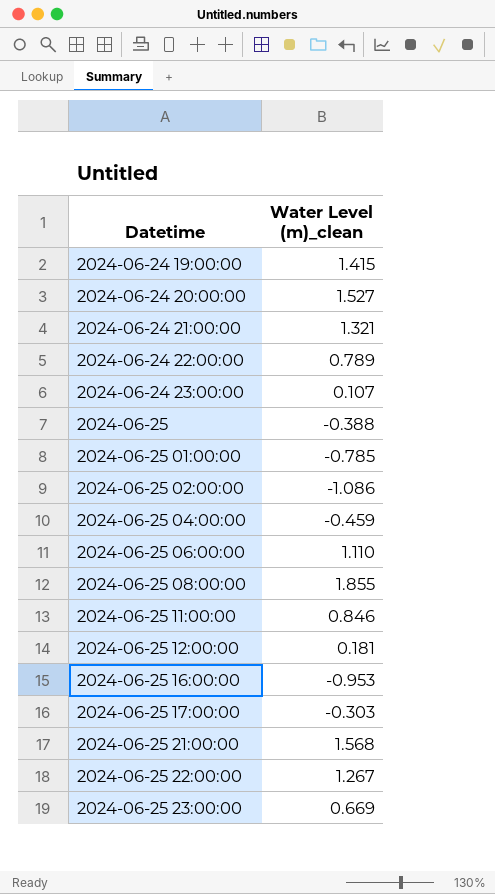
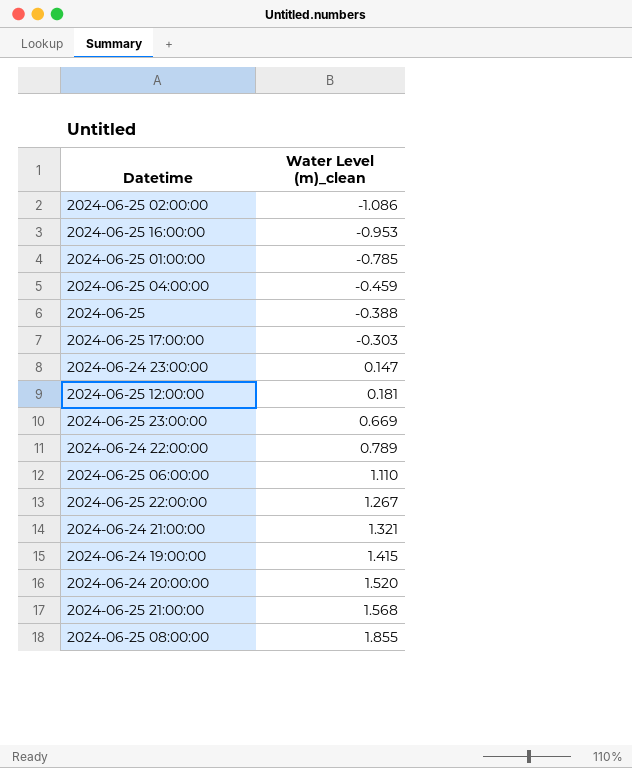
row order: Datetime ascending -> Water Level (m)_clean ascending
row 2024-06-25 11:00:00: 0.846 -> none
2024-06-24 23:00:00 | Water Level (m)_clean: 0.107 -> 0.147
2024-06-24 20:00:00 | Water Level (m)_clean: 1.527 -> 1.520

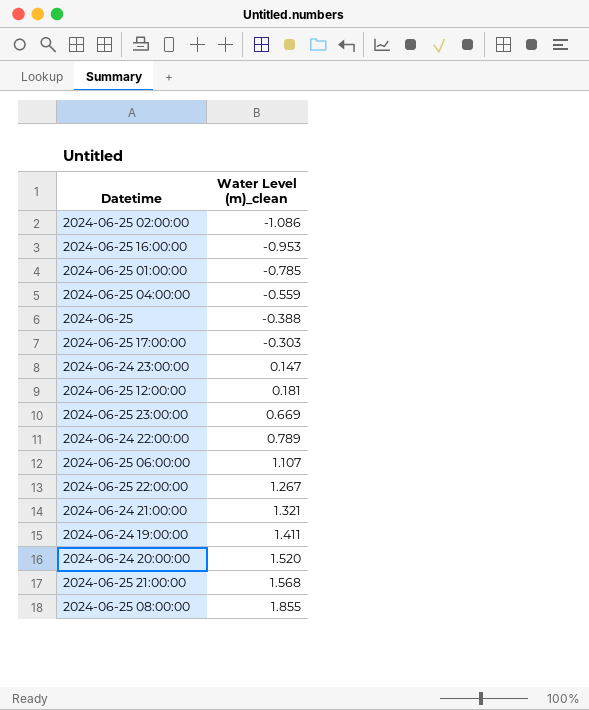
2024-06-25 04:00:00 | Water Level (m)_clean: -0.459 -> -0.559
2024-06-25 06:00:00 | Water Level (m)_clean: 1.110 -> 1.107
2024-06-24 19:00:00 | Water Level (m)_clean: 1.415 -> 1.411

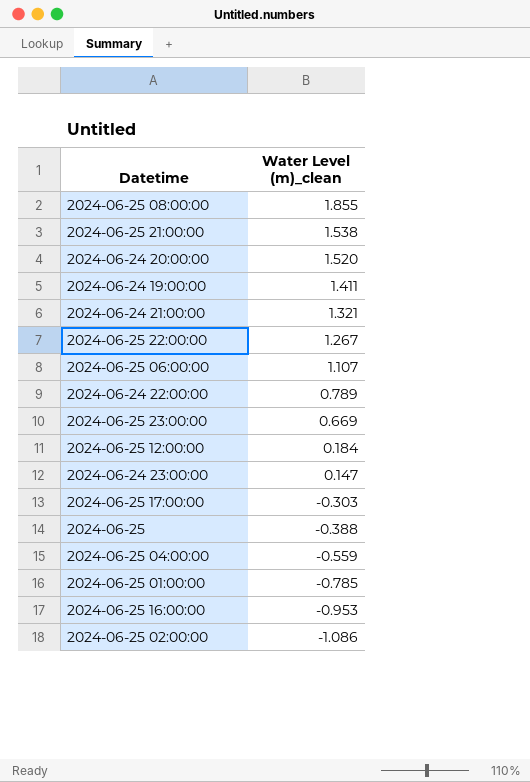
row order: Water Level (m)_clean ascending -> Water Level (m)_clean descending
2024-06-25 21:00:00 | Water Level (m)_clean: 1.568 -> 1.538
2024-06-25 12:00:00 | Water Level (m)_clean: 0.181 -> 0.184

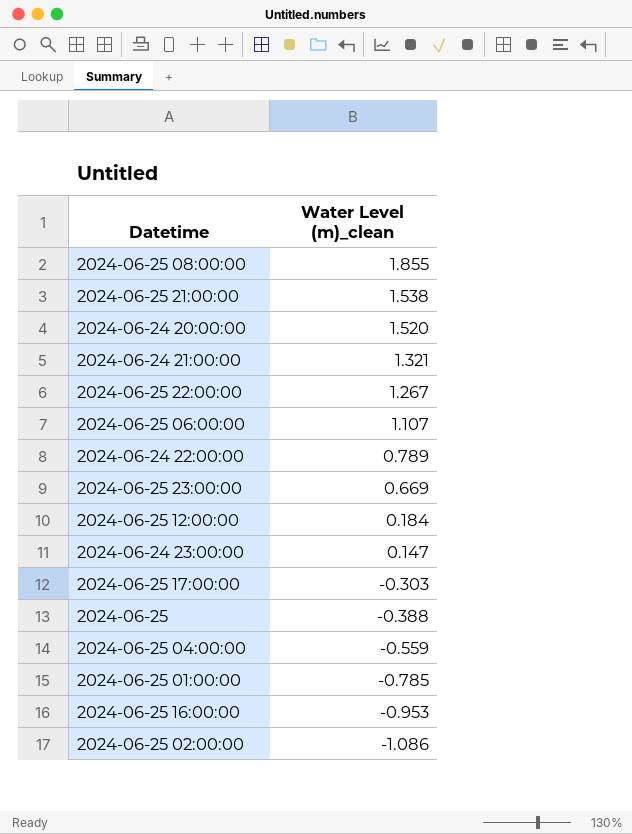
row 2024-06-24 19:00:00: 1.411 -> none

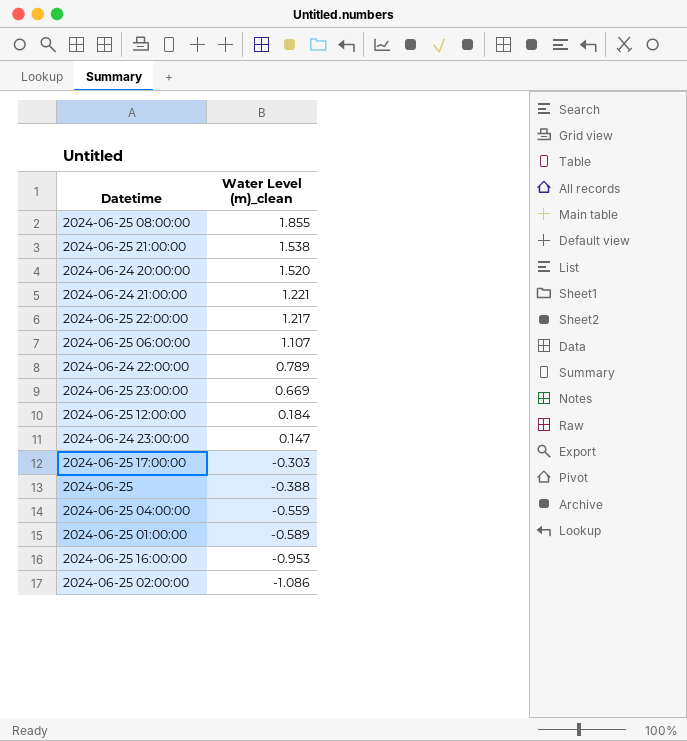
2024-06-24 21:00:00 | Water Level (m)_clean: 1.321 -> 1.221
2024-06-25 22:00:00 | Water Level (m)_clean: 1.267 -> 1.217
2024-06-25 01:00:00 | Water Level (m)_clean: -0.785 -> -0.589

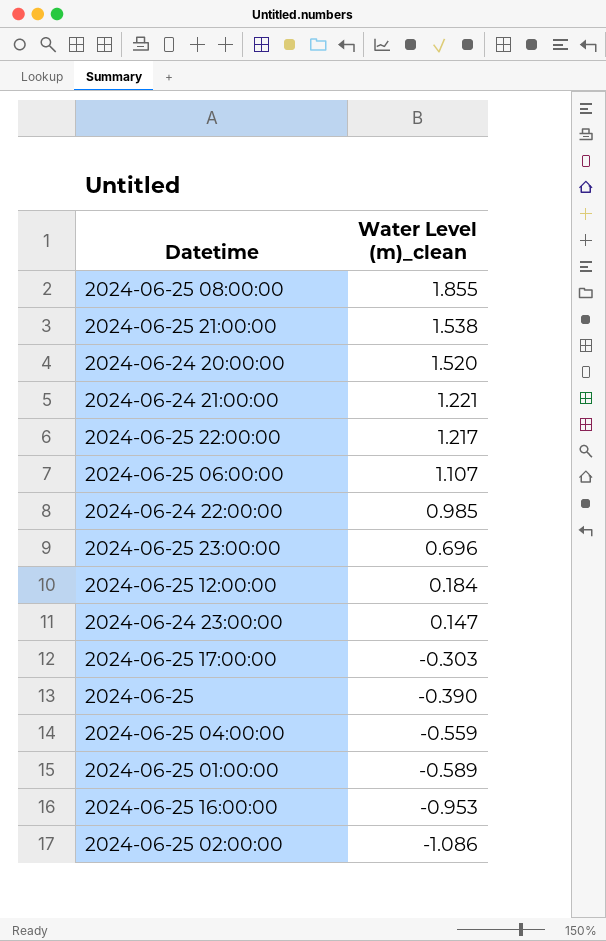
2024-06-24 22:00:00 | Water Level (m)_clean: 0.789 -> 0.985
2024-06-25 23:00:00 | Water Level (m)_clean: 0.669 -> 0.696
2024-06-25 | Water Level (m)_clean: -0.388 -> -0.390

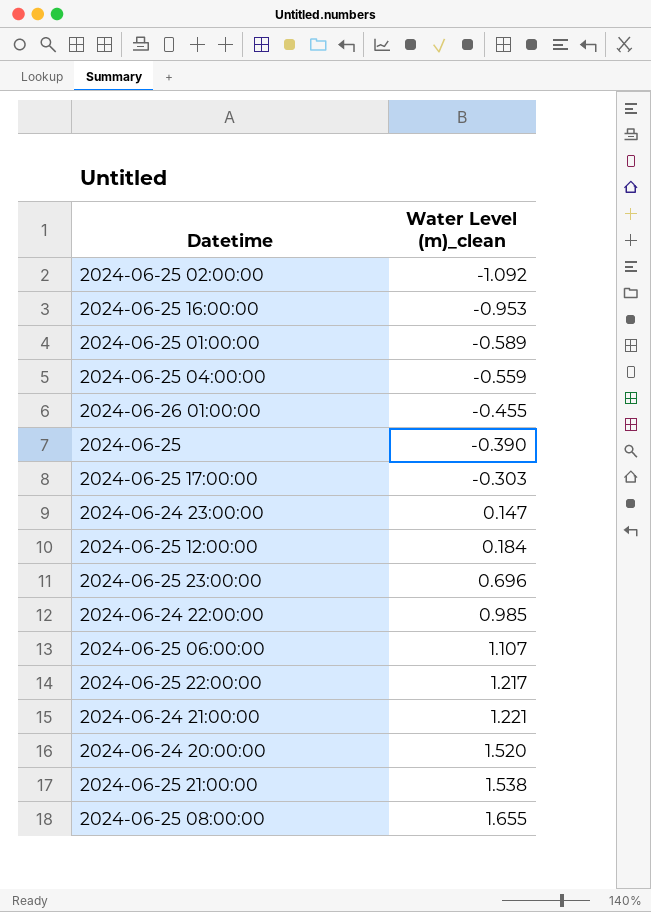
row order: Water Level (m)_clean descending -> Water Level (m)_clean ascending
2024-06-25 02:00:00 | Water Level (m)_clean: -1.086 -> -1.092
row 2024-06-26 01:00:00: none -> -0.455
2024-06-25 08:00:00 | Water Level (m)_clean: 1.855 -> 1.655

